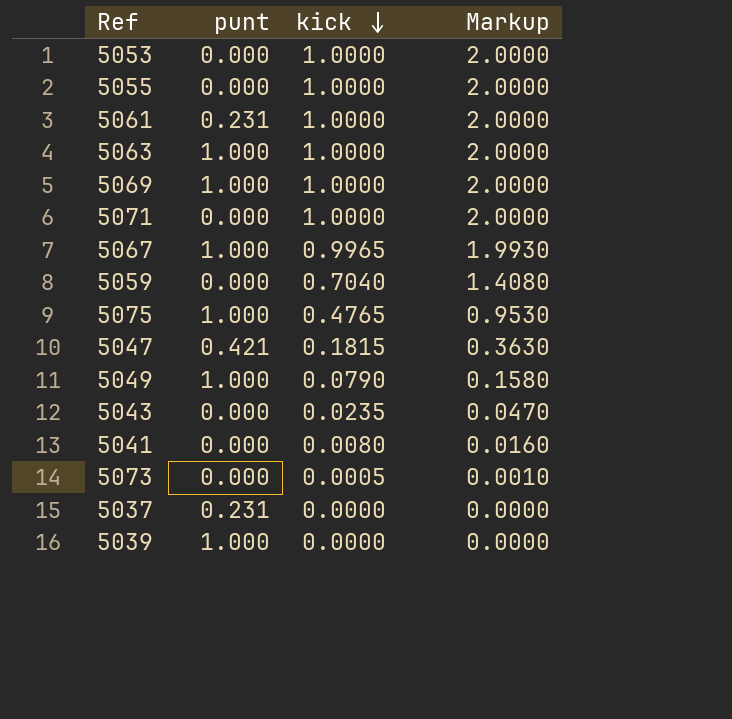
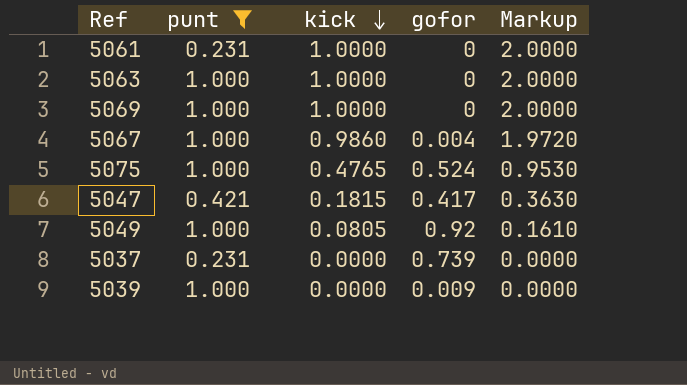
filter: none -> punt != 0.000
column gofor | position: none -> 4
5067 | kick: 0.9965 -> 0.9860
5067 | Markup: 1.9930 -> 1.9720
5049 | kick: 0.0790 -> 0.0805
5049 | Markup: 0.1580 -> 0.1610

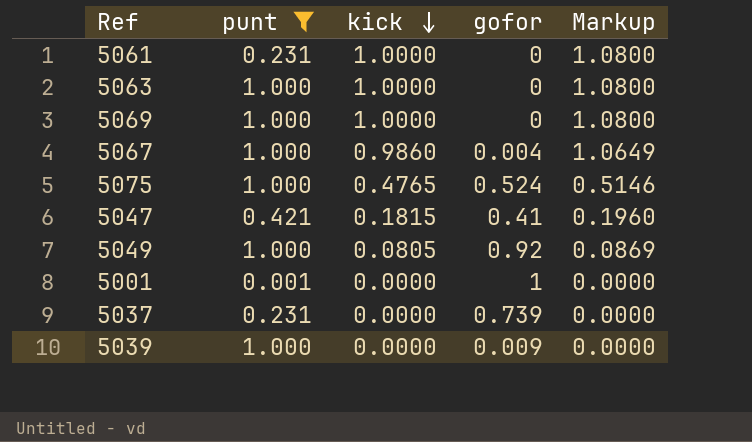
column Markup | formula: [kick] * 2 -> [kick] * 1.08
5047 | gofor: 0.417 -> 0.41
row 5001: none -> 0.001 | 0.0000 | 1 | 0.0000

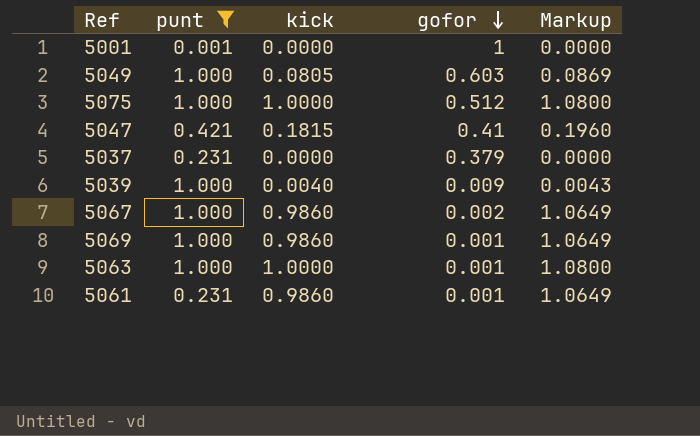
row order: kick descending -> gofor descending
5049 | gofor: 0.92 -> 0.603
5075 | kick: 0.4765 -> 1.0000
5075 | gofor: 0.524 -> 0.512
5075 | Markup: 0.5146 -> 1.0800
5037 | gofor: 0.739 -> 0.379
5039 | kick: 0.0000 -> 0.0040
5039 | Markup: 0.0000 -> 0.0043
5067 | gofor: 0.004 -> 0.002
5069 | kick: 1.0000 -> 0.9860
5069 | gofor: 0 -> 0.001
5069 | Markup: 1.0800 -> 1.0649
5063 | gofor: 0 -> 0.001
5061 | kick: 1.0000 -> 0.9860
5061 | gofor: 0 -> 0.001
5061 | Markup: 1.0800 -> 1.0649

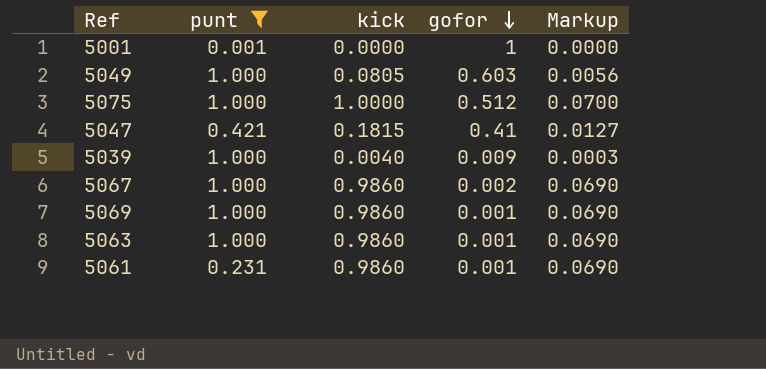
column Markup | formula: [kick] * 1.08 -> [kick] * 0.07
row 5037: 0.231 | 0.0000 | 0.379 | 0.0000 -> none
5063 | kick: 1.0000 -> 0.9860

